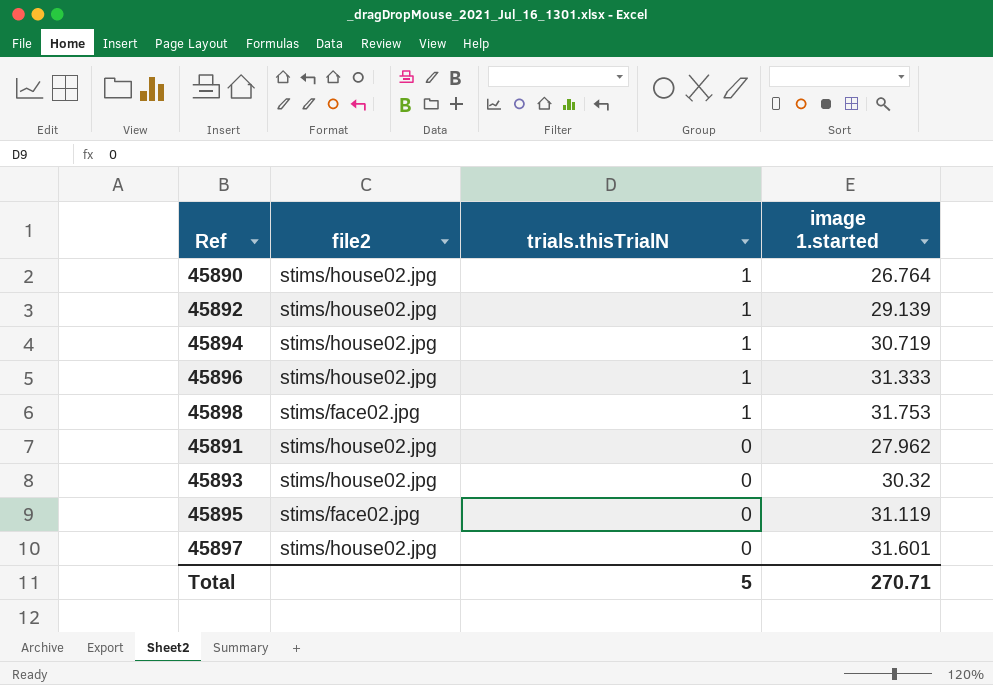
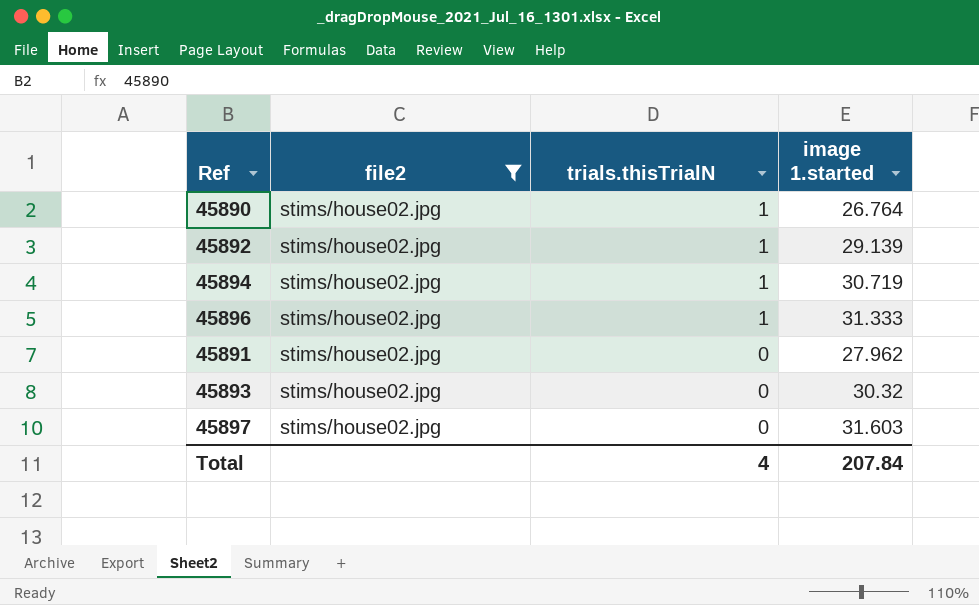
filter: none -> file2 = stims/house02.jpg
45897 | image 1.started: 31.601 -> 31.603
Total | trials.thisTrialN: 5 -> 4
Total | image 1.started: 270.71 -> 207.84

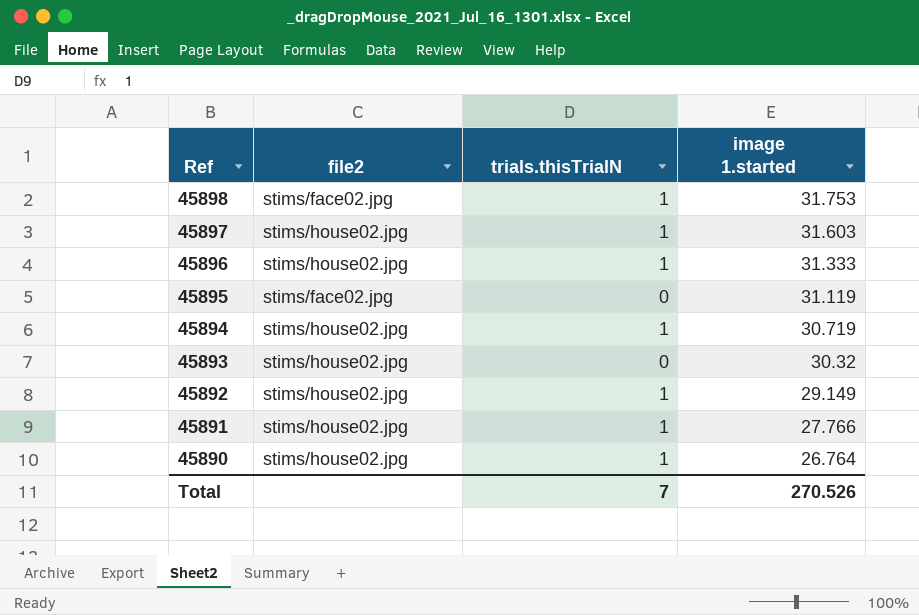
filter: file2 = stims/house02.jpg -> none
row order: trials.thisTrialN descending -> Ref descending
45897 | trials.thisTrialN: 0 -> 1
45892 | image 1.started: 29.139 -> 29.149
45891 | trials.thisTrialN: 0 -> 1
45891 | image 1.started: 27.962 -> 27.766
Total | trials.thisTrialN: 4 -> 7
Total | image 1.started: 207.84 -> 270.526

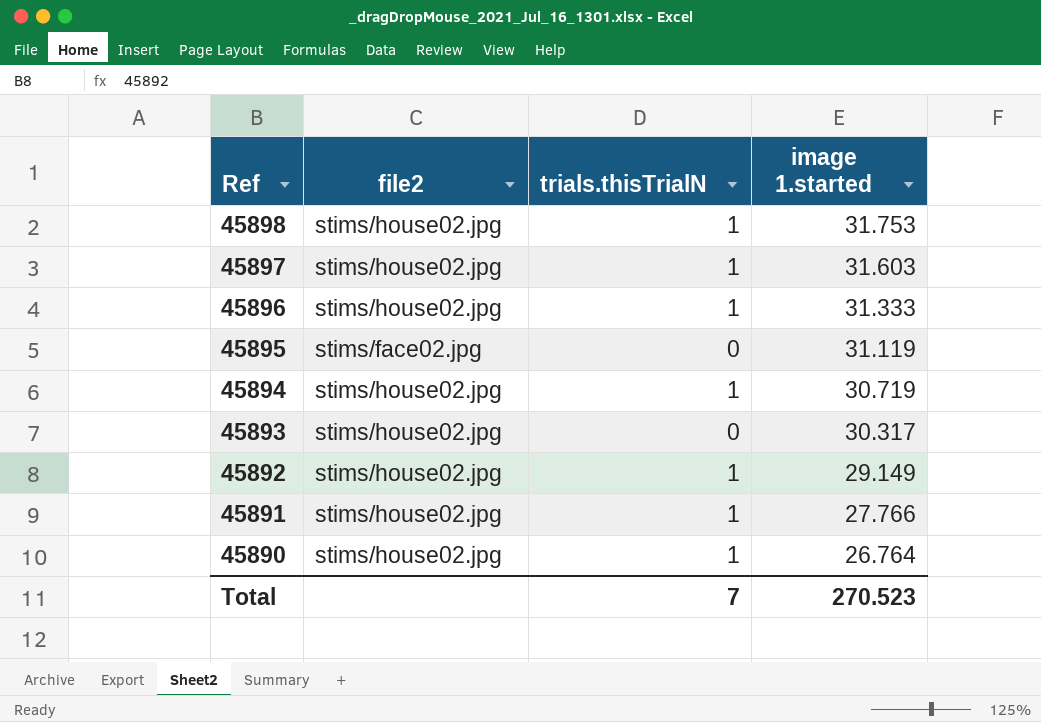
45898 | file2: stims/face02.jpg -> stims/house02.jpg
45893 | image 1.started: 30.32 -> 30.317
Total | image 1.started: 270.526 -> 270.523

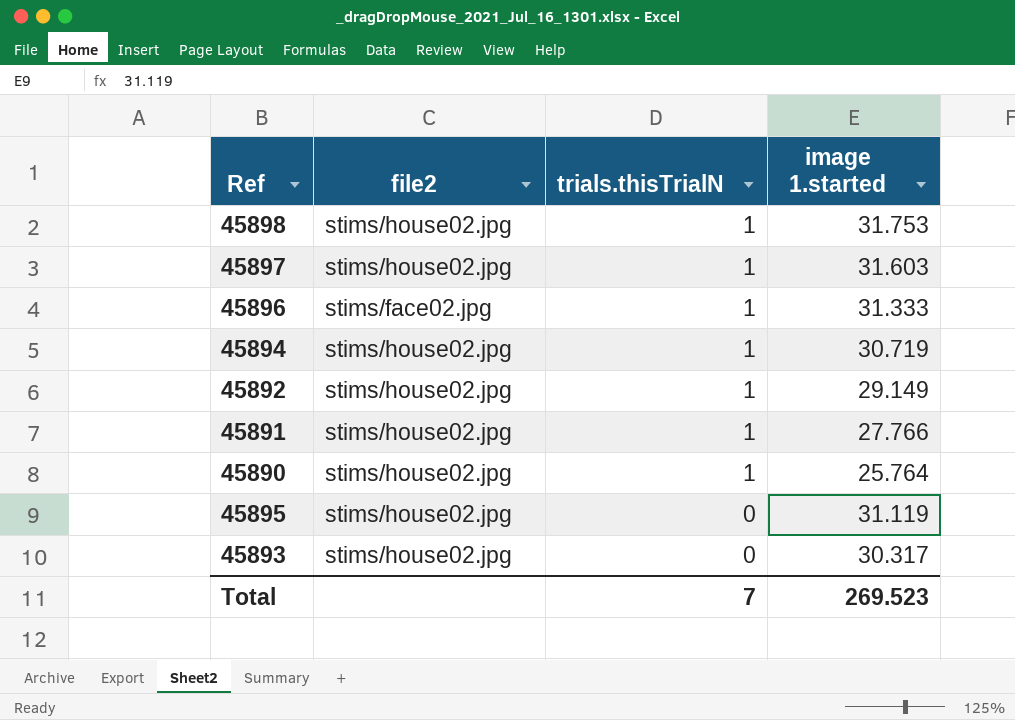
row order: Ref descending -> trials.thisTrialN descending
45896 | file2: stims/house02.jpg -> stims/face02.jpg
45890 | image 1.started: 26.764 -> 25.764
45895 | file2: stims/face02.jpg -> stims/house02.jpg
Total | image 1.started: 270.523 -> 269.523

